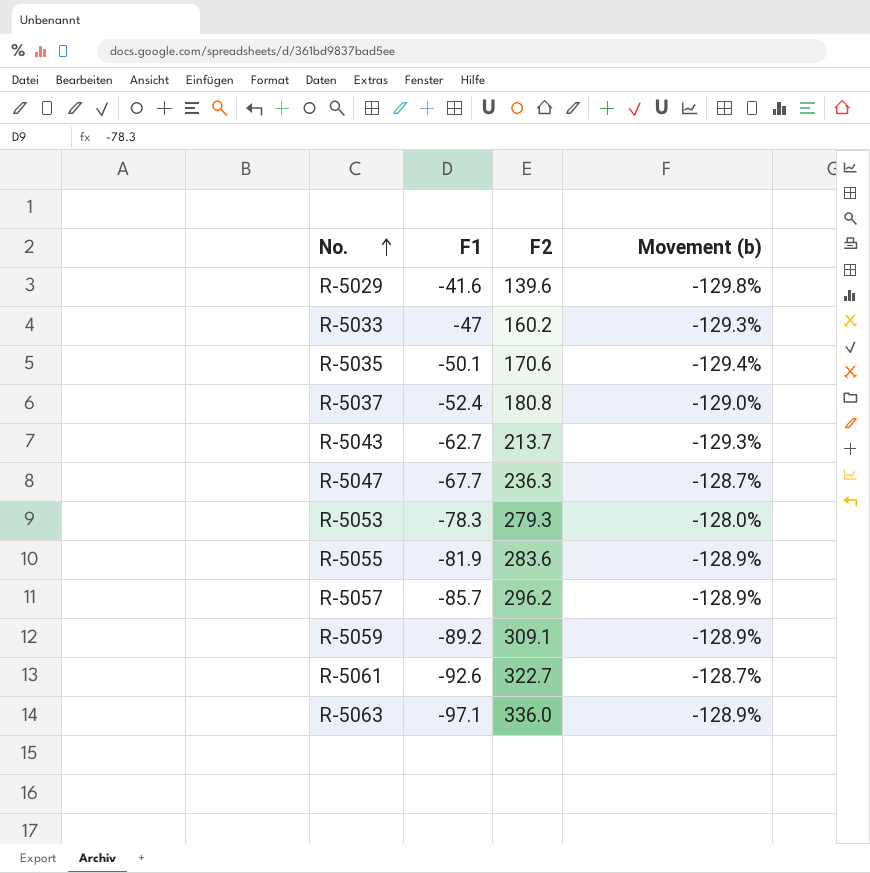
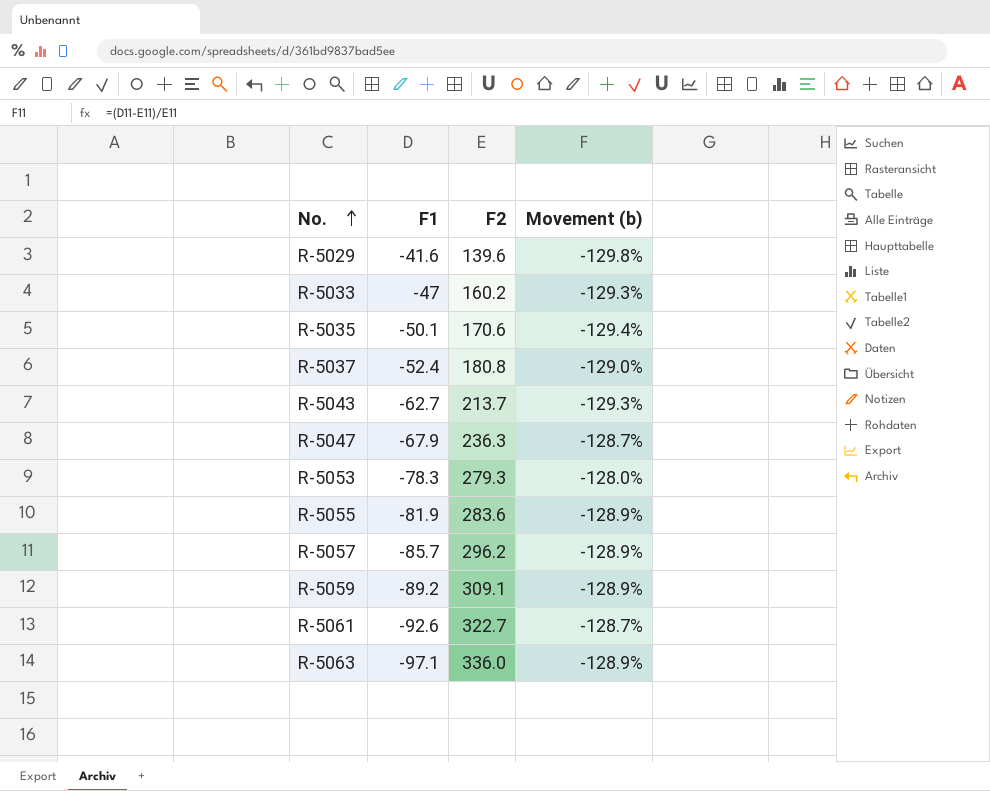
R-5047 | F1: -67.7 -> -67.9

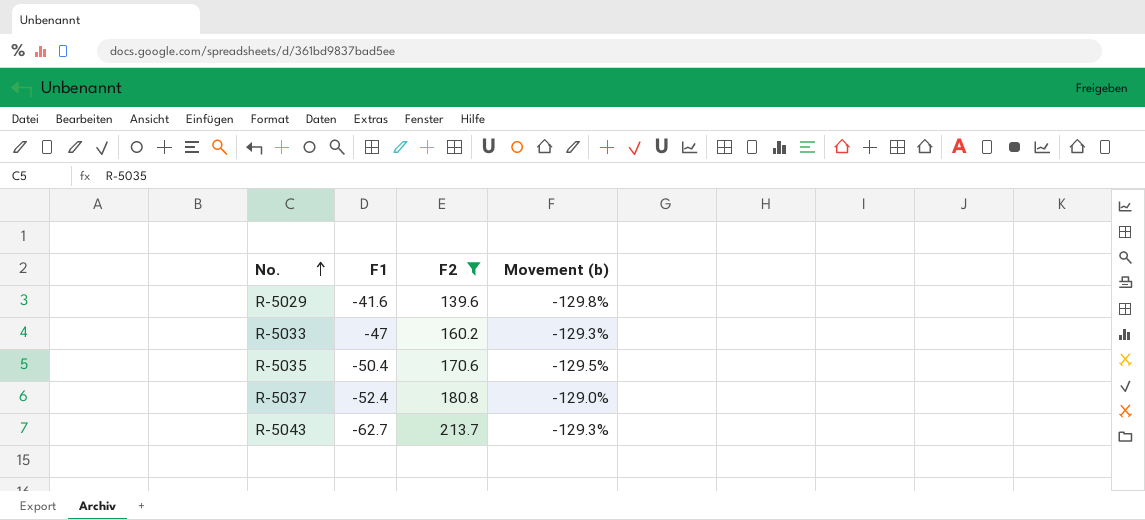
filter: none -> F2 <= 213.7
R-5035 | F1: -50.1 -> -50.4
R-5035 | Movement (b): -129.4% -> -129.5%

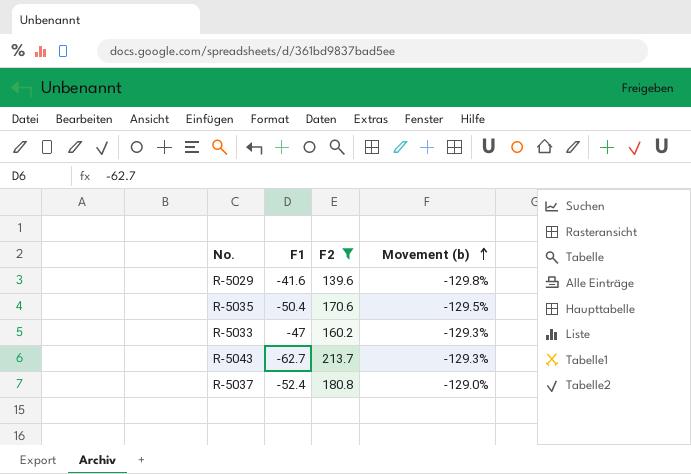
row order: No. ascending -> Movement (b) ascending

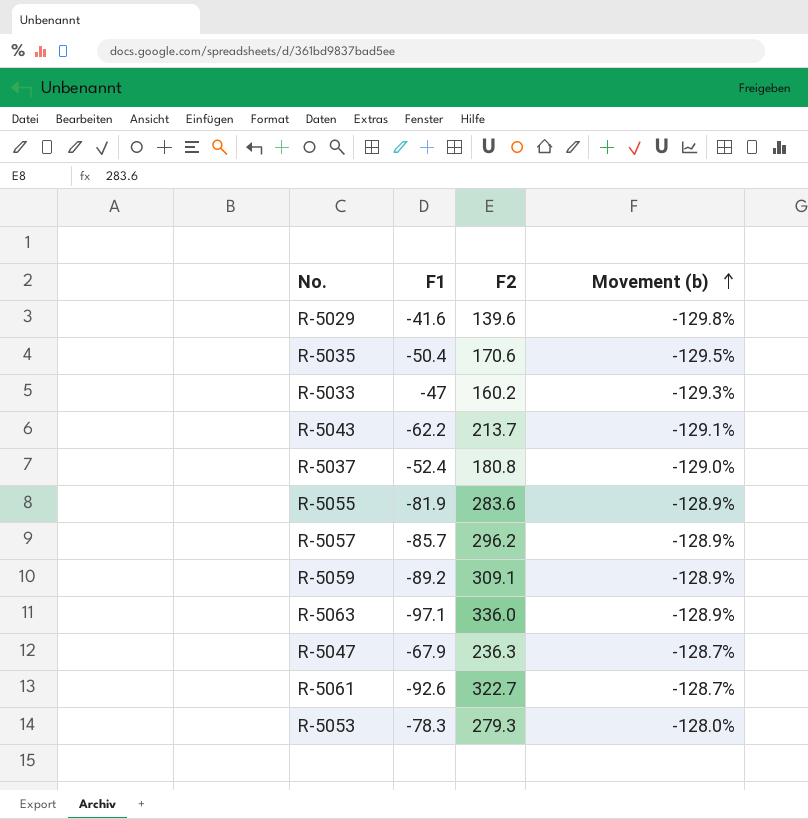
filter: F2 <= 213.7 -> none
R-5043 | F1: -62.7 -> -62.2
R-5043 | Movement (b): -129.3% -> -129.1%

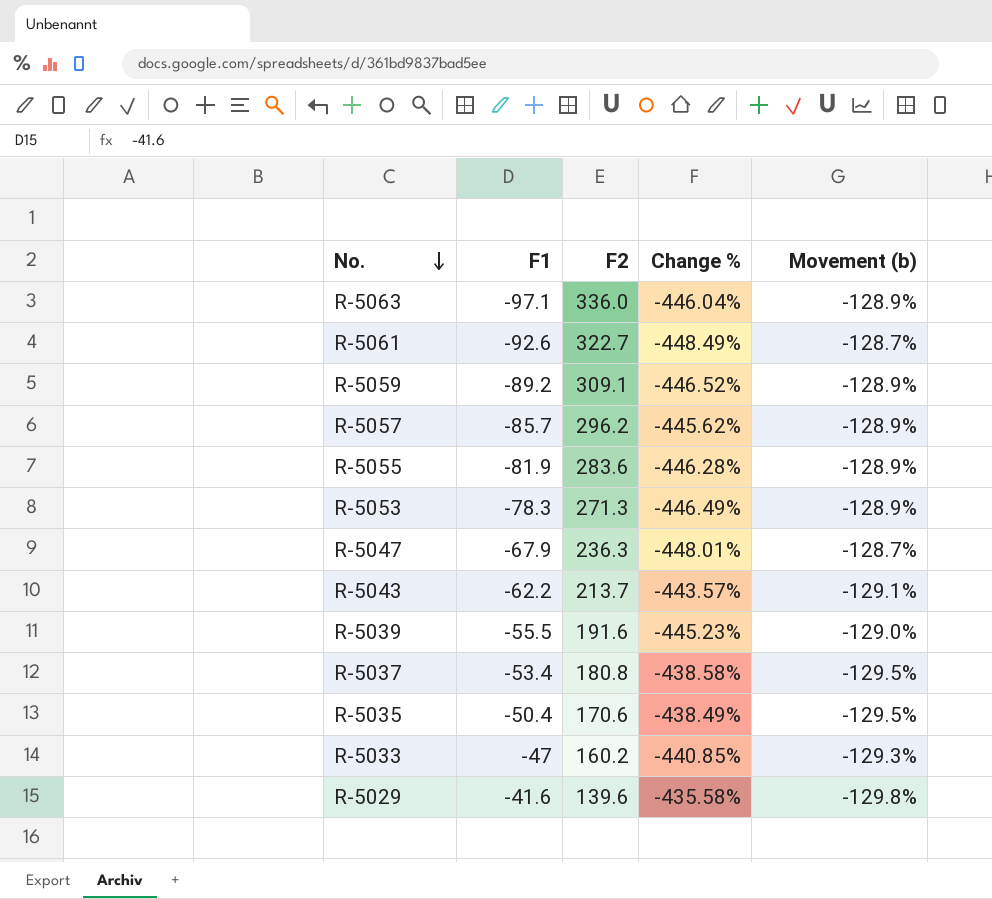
row order: Movement (b) ascending -> No. descending
column Change % | formula: none -> ([F2] - [F1]) / [F1]
R-5053 | F2: 279.3 -> 271.3
R-5053 | Movement (b): -128.0% -> -128.9%
row R-5039: none -> -55.5 | 191.6 | -445.23% | -129.0%
R-5037 | F1: -52.4 -> -53.4
R-5037 | Movement (b): -129.0% -> -129.5%

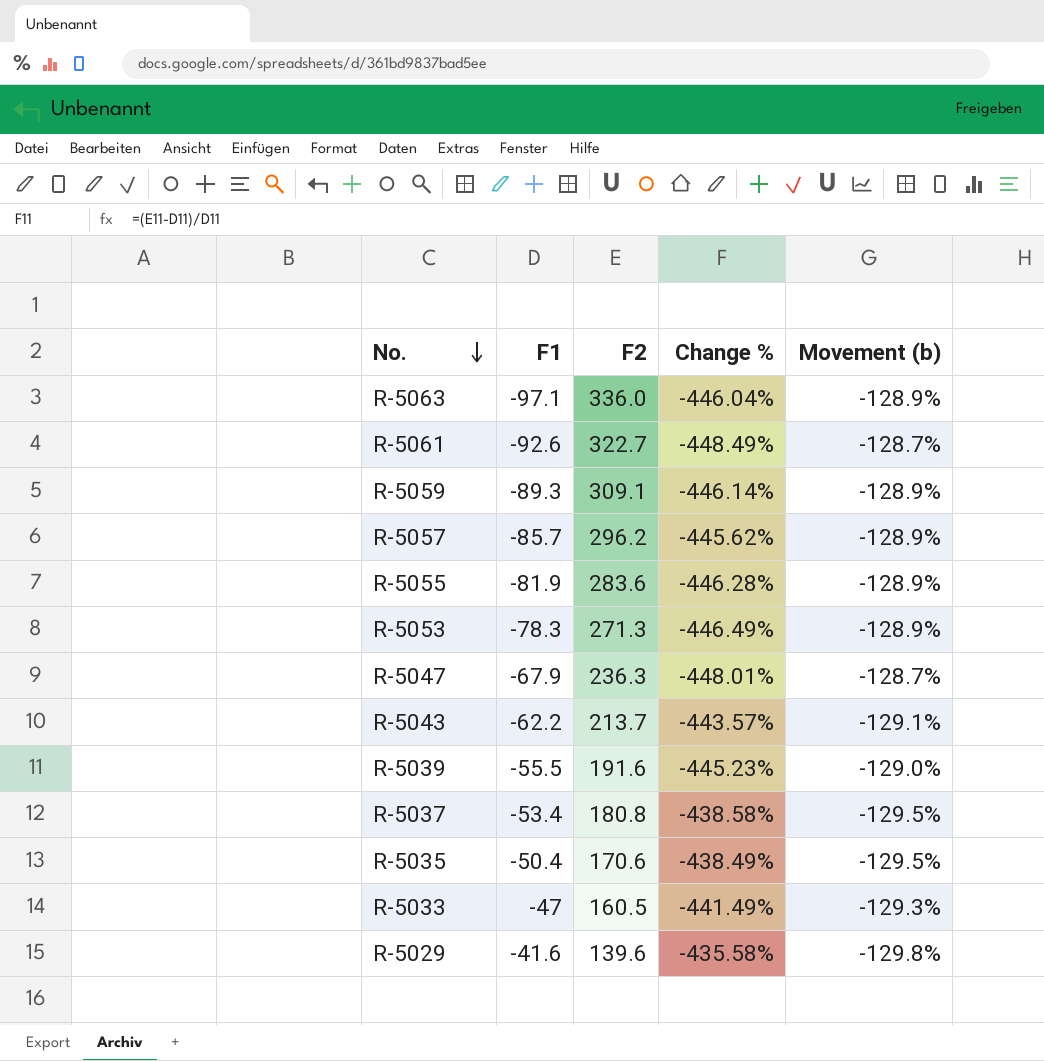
R-5059 | F1: -89.2 -> -89.3
R-5059 | Change %: -446.52% -> -446.14%
R-5033 | F2: 160.2 -> 160.5
R-5033 | Change %: -440.85% -> -441.49%

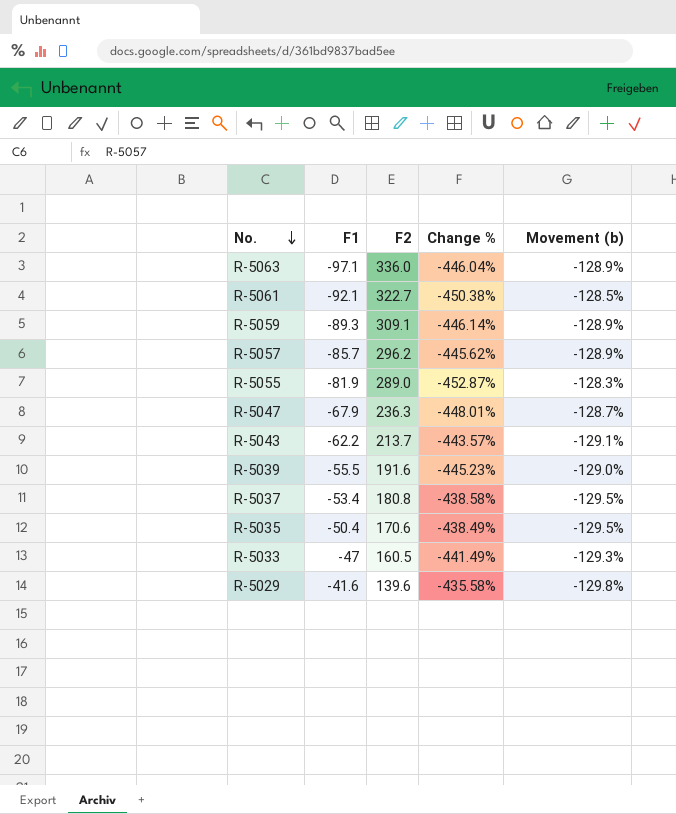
row R-5053: -78.3 | 271.3 | -446.49% | -128.9% -> none
R-5061 | F1: -92.6 -> -92.1
R-5061 | Change %: -448.49% -> -450.38%
R-5061 | Movement (b): -128.7% -> -128.5%
R-5055 | F2: 283.6 -> 289.0
R-5055 | Change %: -446.28% -> -452.87%
R-5055 | Movement (b): -128.9% -> -128.3%

